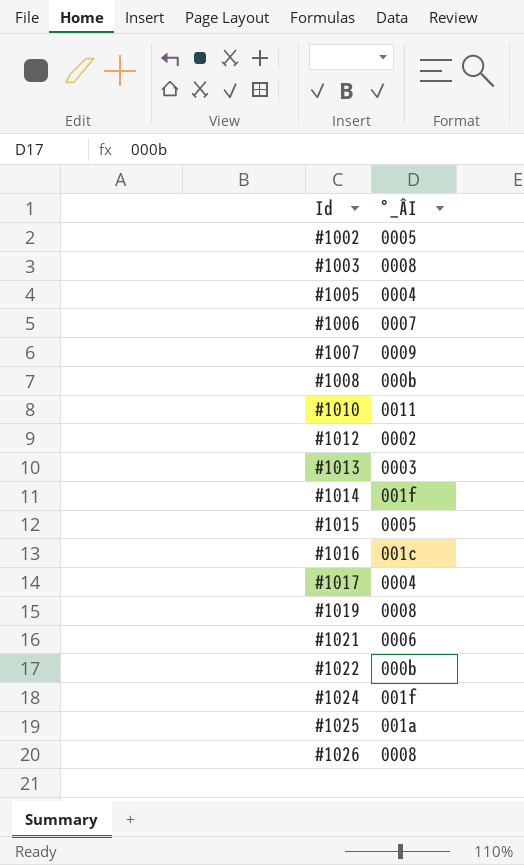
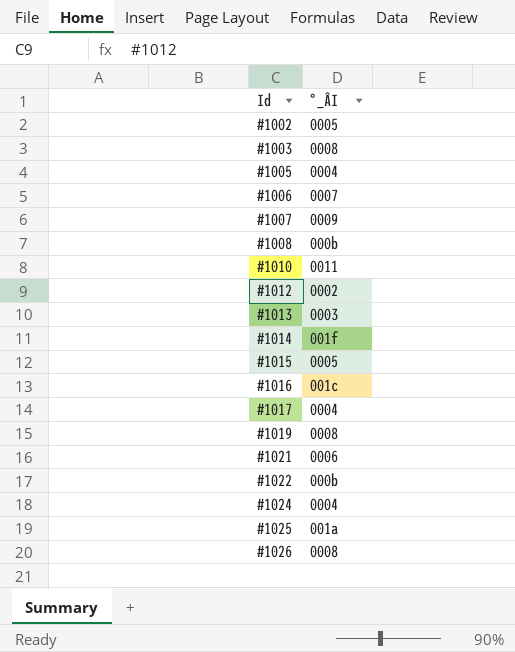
#1024 | °_ÂI: 001f -> 0004

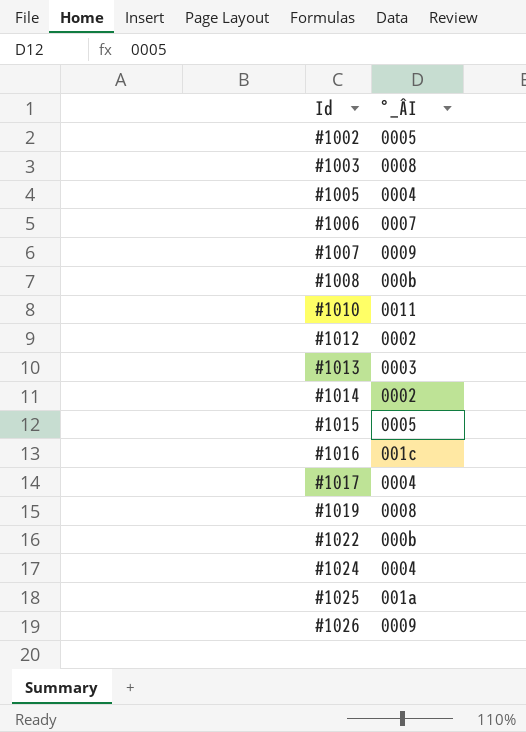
row #1021: 0006 -> none
#1014 | °_ÂI: 001f -> 0002
#1026 | °_ÂI: 0008 -> 0009

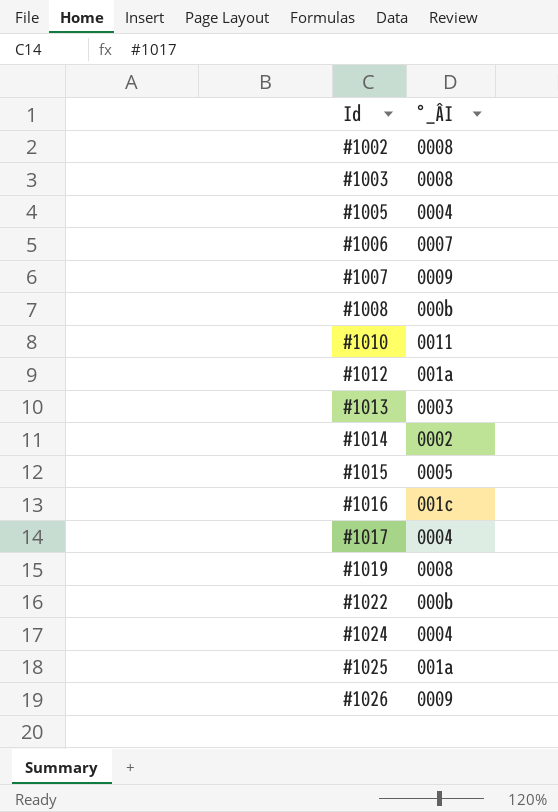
#1002 | °_ÂI: 0005 -> 0008
#1012 | °_ÂI: 0002 -> 001a

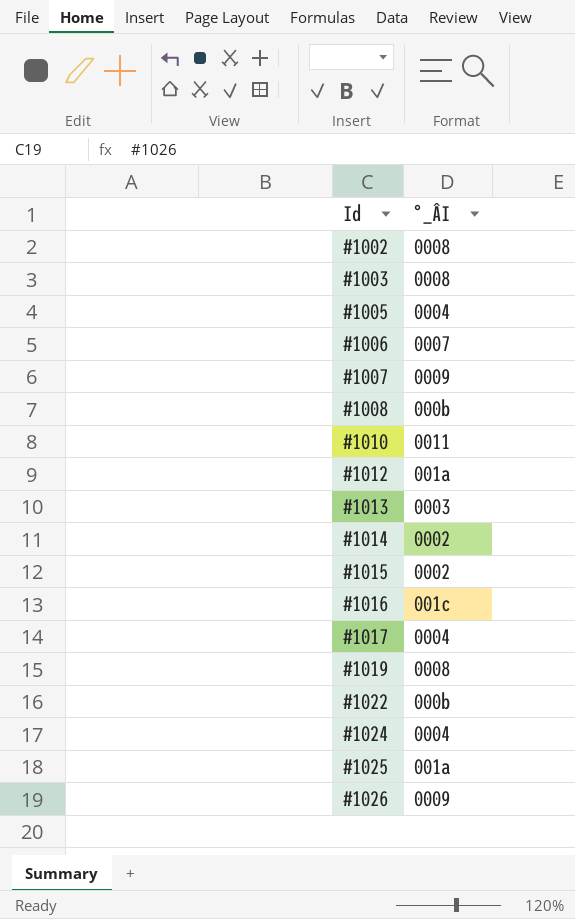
#1015 | °_ÂI: 0005 -> 0002

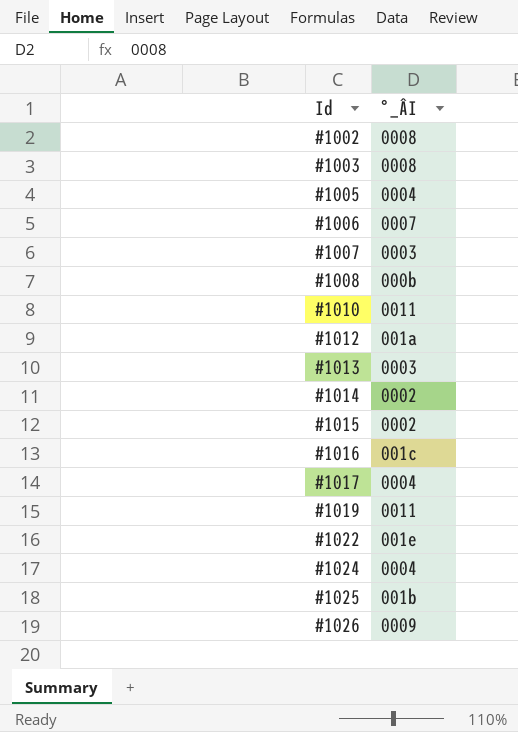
#1007 | °_ÂI: 0009 -> 0003
#1019 | °_ÂI: 0008 -> 0011
#1022 | °_ÂI: 000b -> 001e
#1025 | °_ÂI: 001a -> 001b

